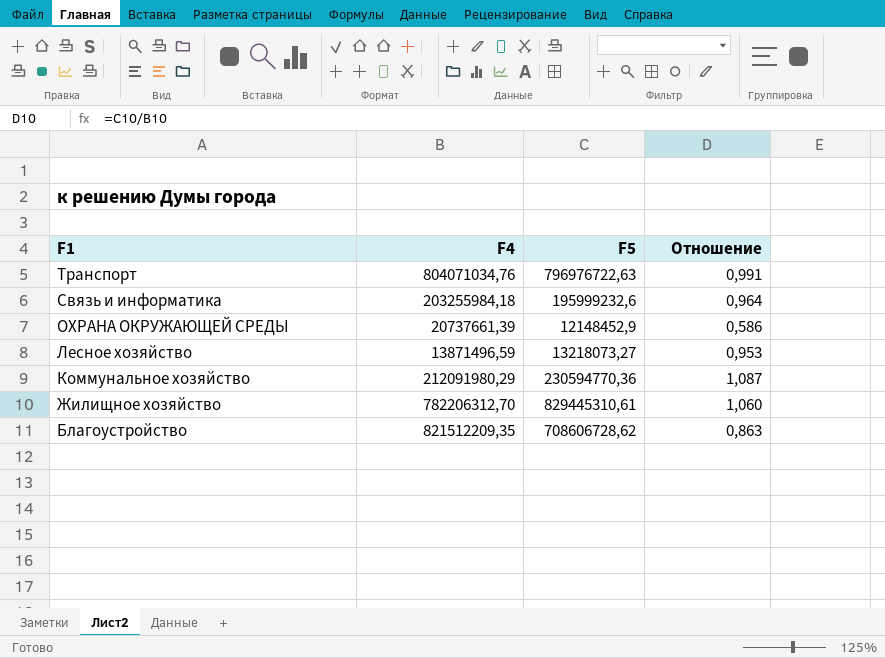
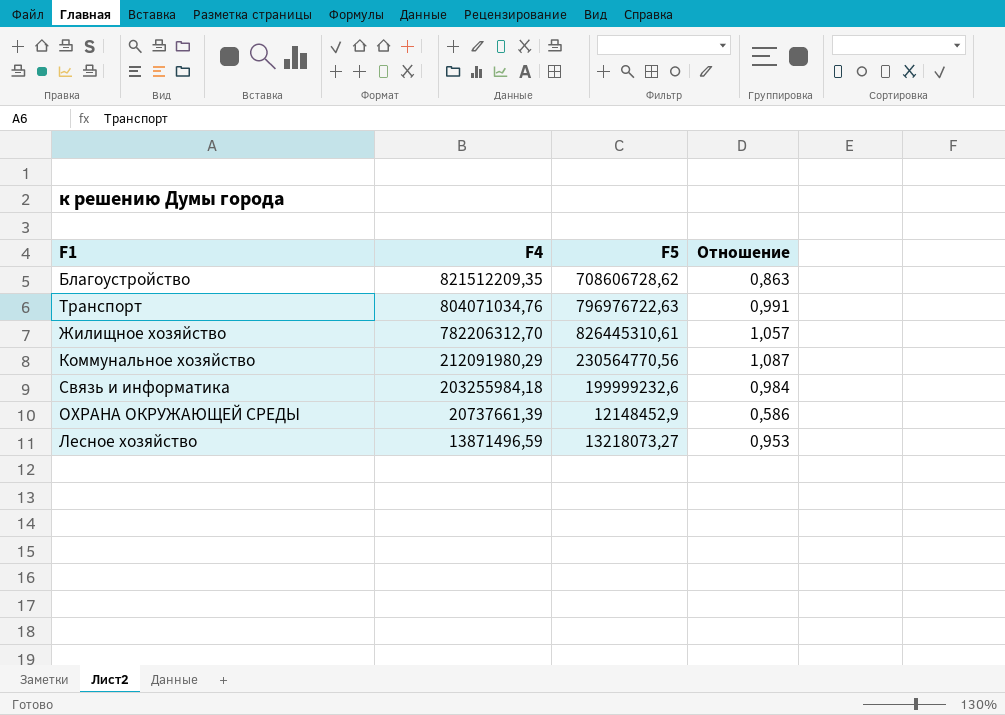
row order: F1 descending -> F4 descending
Жилищное хозяйство | F5: 829445310,61 -> 826445310,61
Жилищное хозяйство | Отношение: 1,060 -> 1,057
Коммунальное хозяйство | F5: 230594770,36 -> 230564770,56
Связь и информатика | F5: 195999232,6 -> 199999232,6
Связь и информатика | Отношение: 0,964 -> 0,984

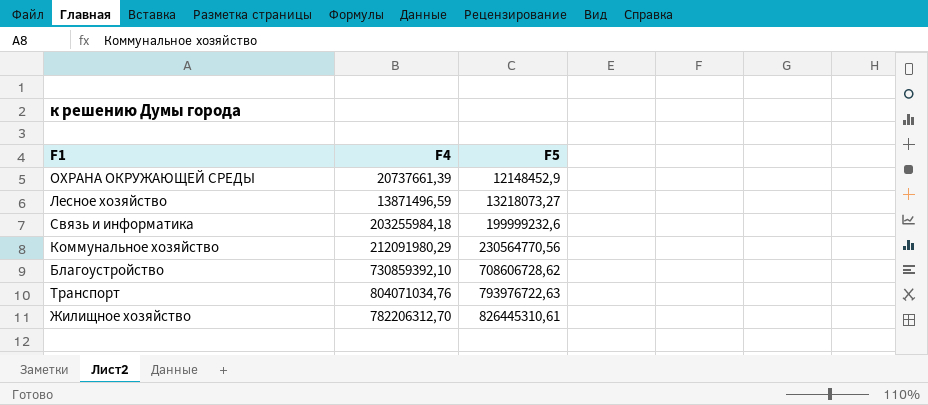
row order: F4 descending -> F5 ascending
column Отношение | formula: [F5] / [F4] -> none
Благоустройство | F4: 821512209,35 -> 730859392,10
Транспорт | F5: 796976722,63 -> 793976722,63

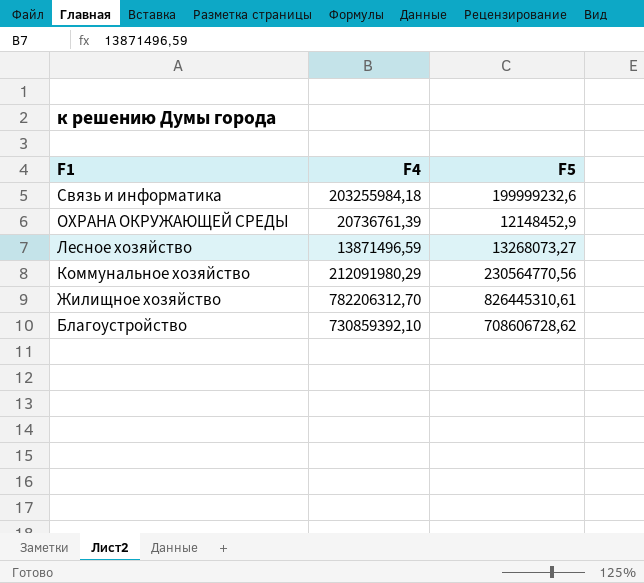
row order: F5 ascending -> F1 descending
row Транспорт: 804071034,76 | 793976722,63 -> none
ОХРАНА ОКРУЖАЮЩЕЙ СРЕДЫ | F4: 20737661,39 -> 20736761,39
Лесное хозяйство | F5: 13218073,27 -> 13268073,27

